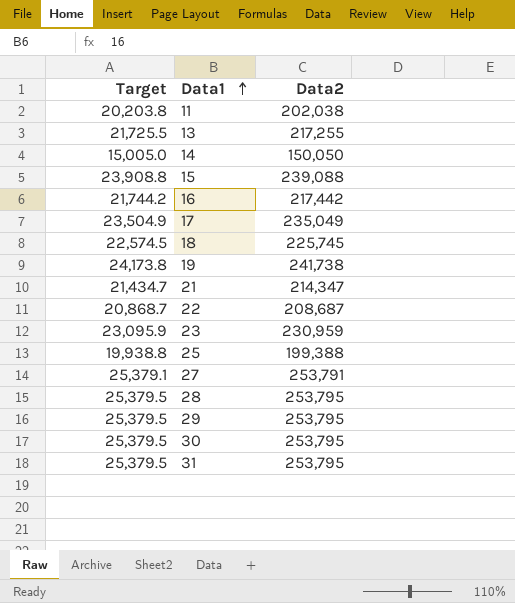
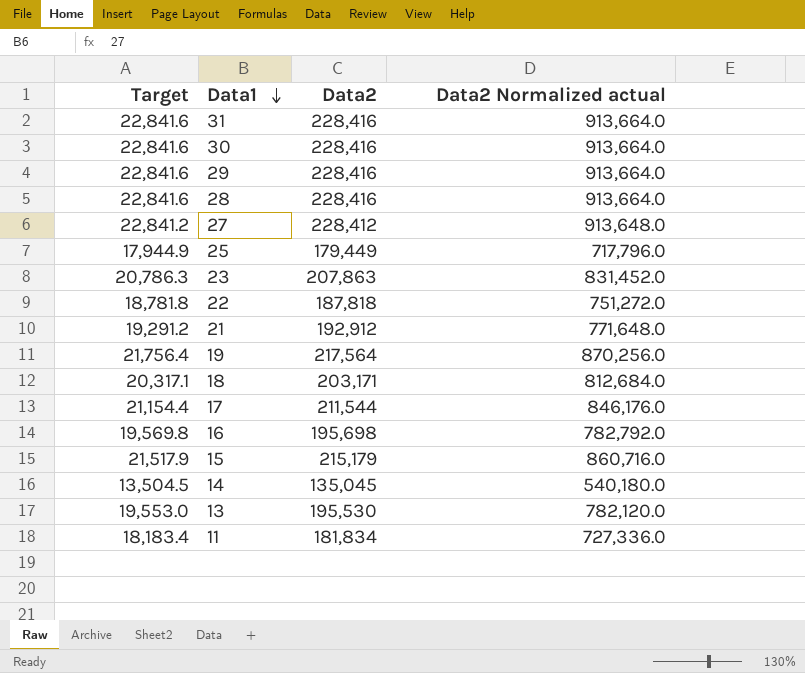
row order: Data1 ascending -> Data1 descending
column Data2 Normalized actual | formula: none -> [Data2] * 4
31 | Target: 25,379.5 -> 22,841.6
31 | Data2: 253,795 -> 228,416
30 | Target: 25,379.5 -> 22,841.6
30 | Data2: 253,795 -> 228,416
29 | Target: 25,379.5 -> 22,841.6
29 | Data2: 253,795 -> 228,416
28 | Target: 25,379.5 -> 22,841.6
28 | Data2: 253,795 -> 228,416
27 | Target: 25,379.1 -> 22,841.2
27 | Data2: 253,791 -> 228,412
25 | Target: 19,938.8 -> 17,944.9
25 | Data2: 199,388 -> 179,449
23 | Target: 23,095.9 -> 20,786.3
23 | Data2: 230,959 -> 207,863
22 | Target: 20,868.7 -> 18,781.8
22 | Data2: 208,687 -> 187,818
21 | Target: 21,434.7 -> 19,291.2
21 | Data2: 214,347 -> 192,912
19 | Target: 24,173.8 -> 21,756.4
19 | Data2: 241,738 -> 217,564
18 | Target: 22,574.5 -> 20,317.1
18 | Data2: 225,745 -> 203,171
17 | Target: 23,504.9 -> 21,154.4
17 | Data2: 235,049 -> 211,544
16 | Target: 21,744.2 -> 19,569.8
16 | Data2: 217,442 -> 195,698
15 | Target: 23,908.8 -> 21,517.9
15 | Data2: 239,088 -> 215,179
14 | Target: 15,005.0 -> 13,504.5
14 | Data2: 150,050 -> 135,045
13 | Target: 21,725.5 -> 19,553.0
13 | Data2: 217,255 -> 195,530
11 | Target: 20,203.8 -> 18,183.4
11 | Data2: 202,038 -> 181,834

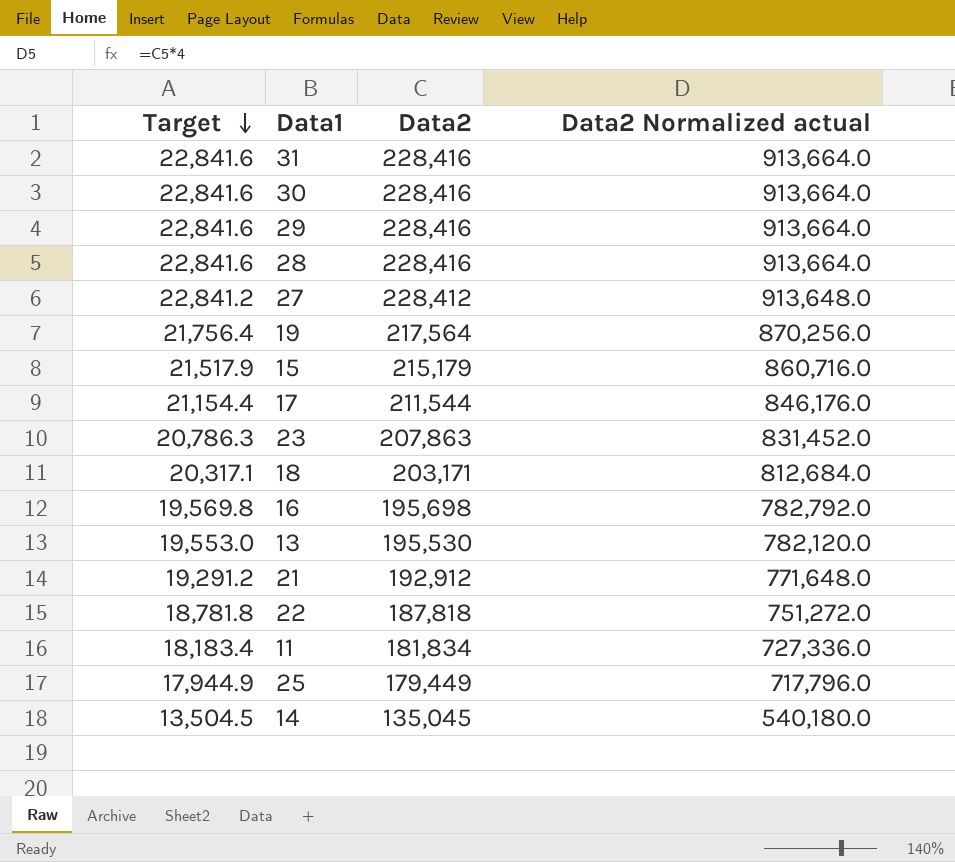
row order: Data1 descending -> Target descending

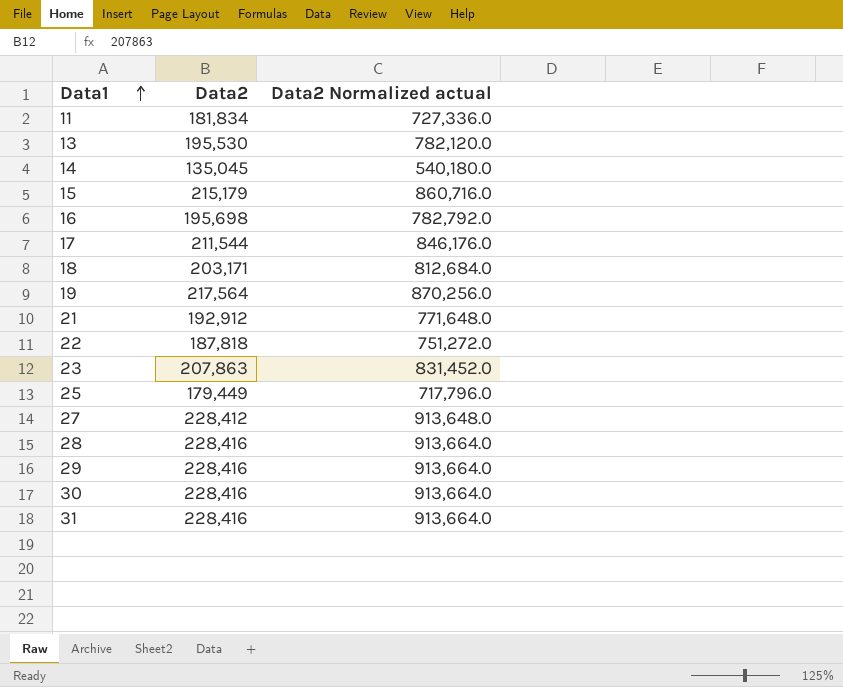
row order: Target descending -> Data1 ascending
column Target | formula: [Data2] * 0.1 -> none

